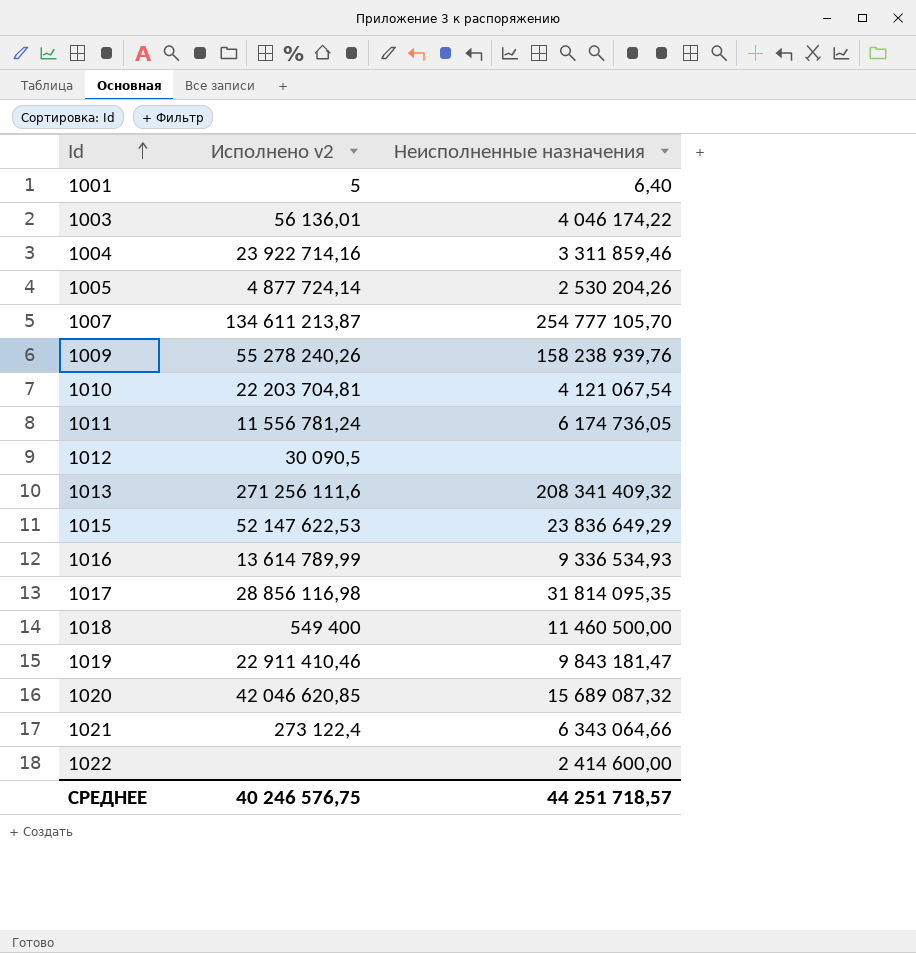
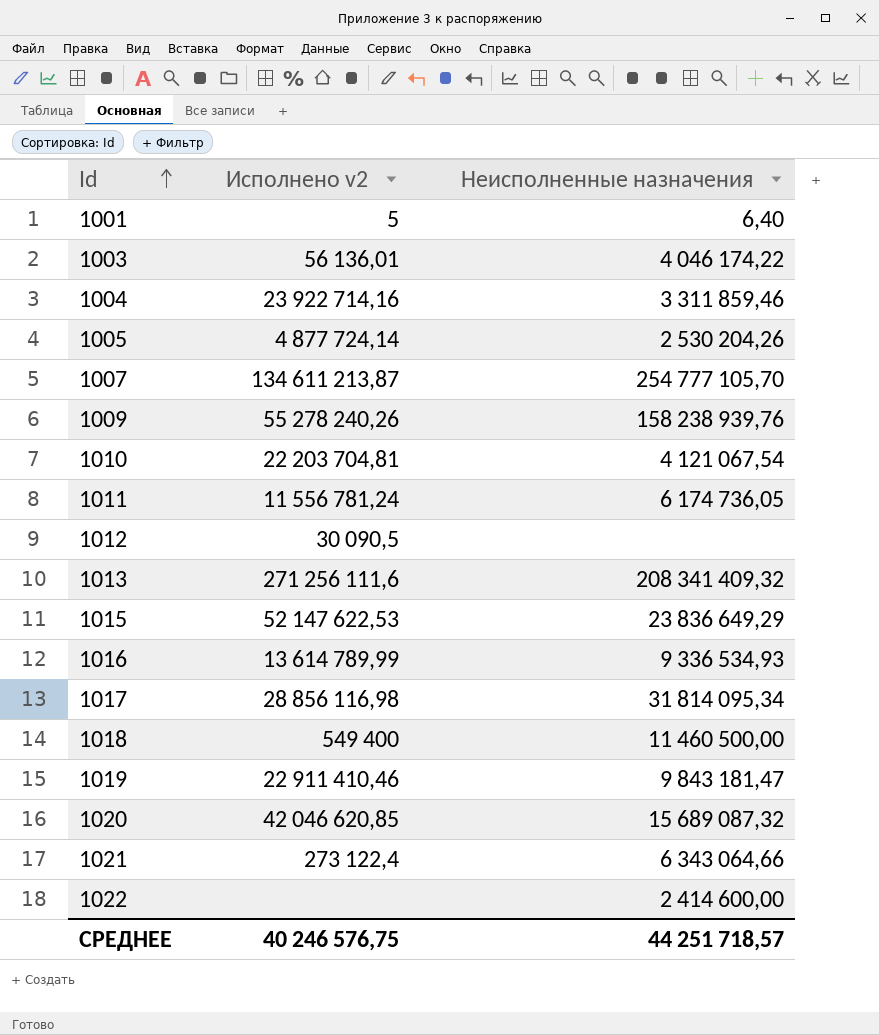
1017 | Неисполненные назначения: 31 814 095,35 -> 31 814 095,34

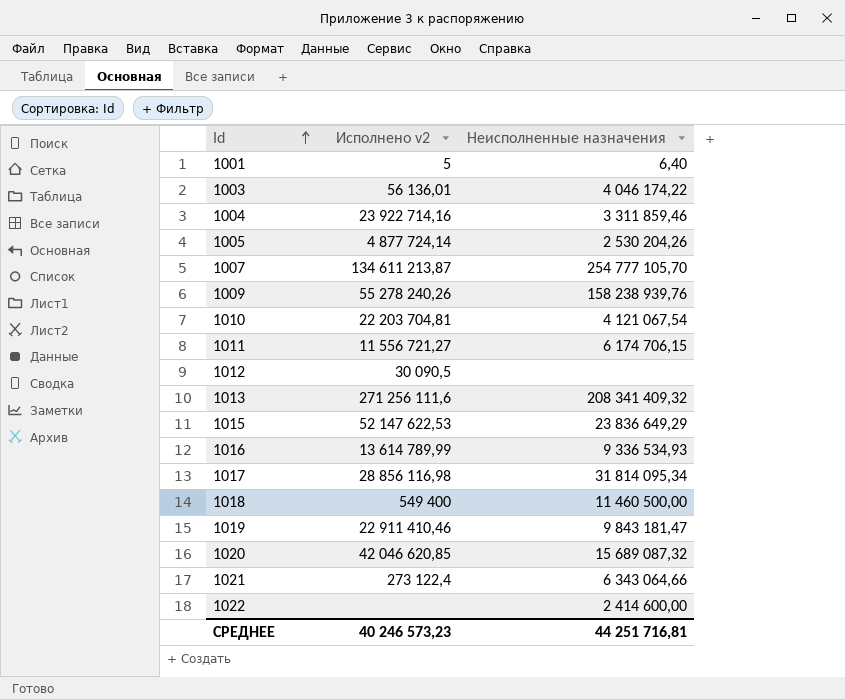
1011 | Исполнено v2: 11 556 781,24 -> 11 556 721,27
1011 | Неисполненные назначения: 6 174 736,05 -> 6 174 706,15
СРЕДНЕЕ | Исполнено v2: 40 246 576,75 -> 40 246 573,23
СРЕДНЕЕ | Неисполненные назначения: 44 251 718,57 -> 44 251 716,81

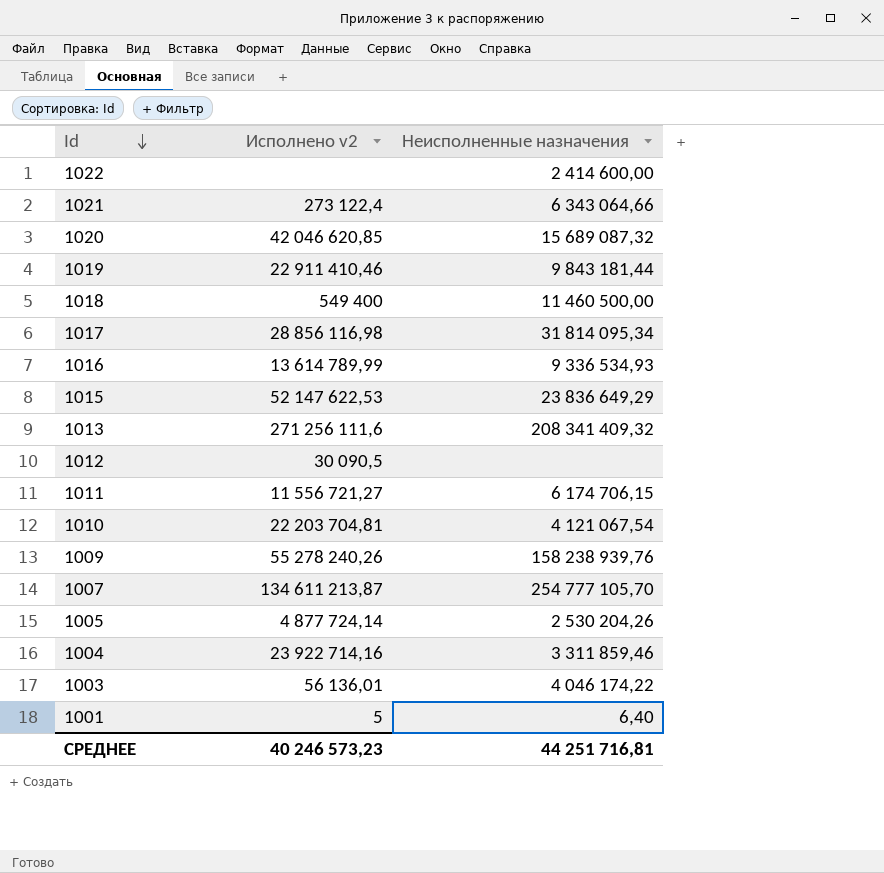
row order: Id ascending -> Id descending
1019 | Неисполненные назначения: 9 843 181,47 -> 9 843 181,44

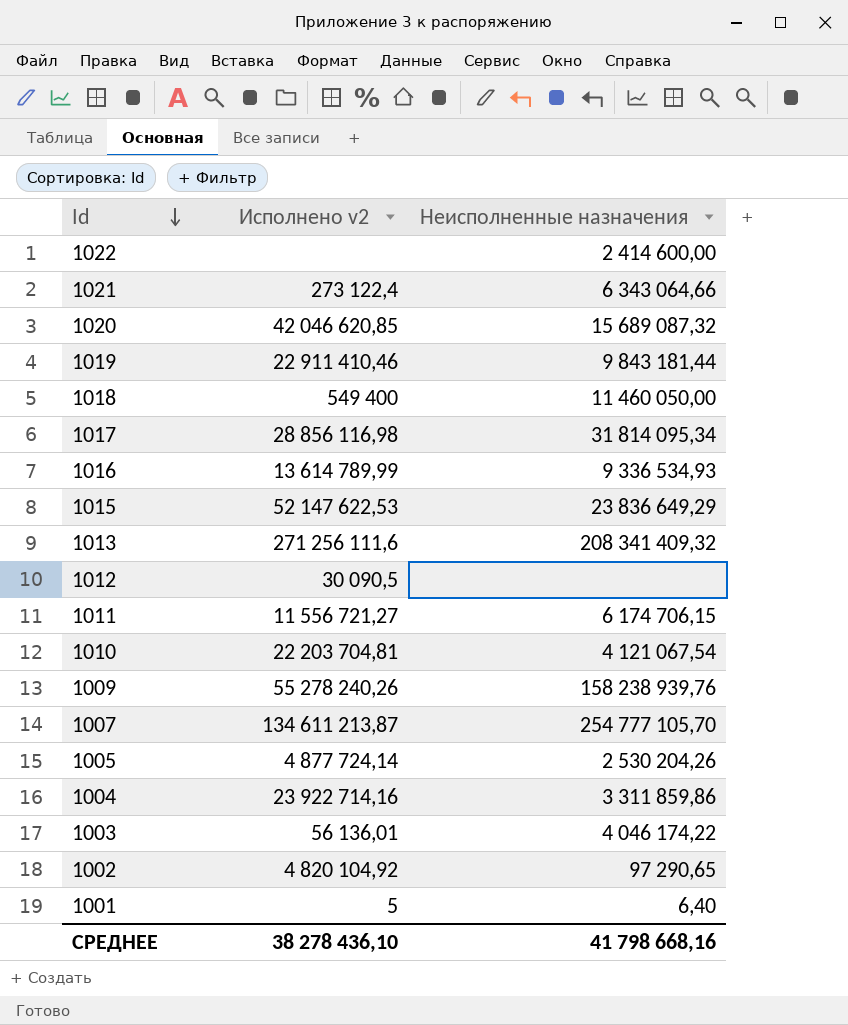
1018 | Неисполненные назначения: 11 460 500,00 -> 11 460 050,00
1004 | Неисполненные назначения: 3 311 859,46 -> 3 311 859,86
row 1002: none -> 4 820 104,92 | 97 290,65
СРЕДНЕЕ | Исполнено v2: 40 246 573,23 -> 38 278 436,10
СРЕДНЕЕ | Неисполненные назначения: 44 251 716,81 -> 41 798 668,16

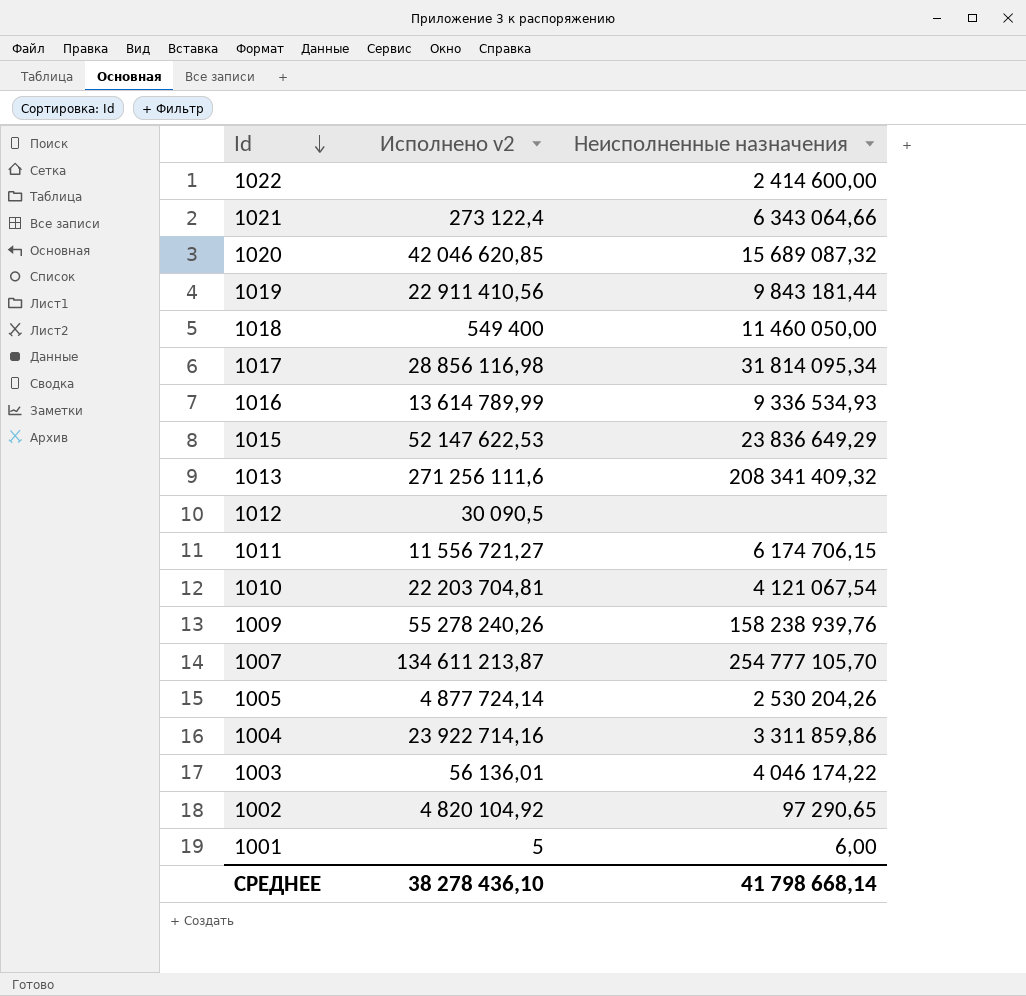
1019 | Исполнено v2: 22 911 410,46 -> 22 911 410,56
1001 | Неисполненные назначения: 6,40 -> 6,00
СРЕДНЕЕ | Неисполненные назначения: 41 798 668,16 -> 41 798 668,14

